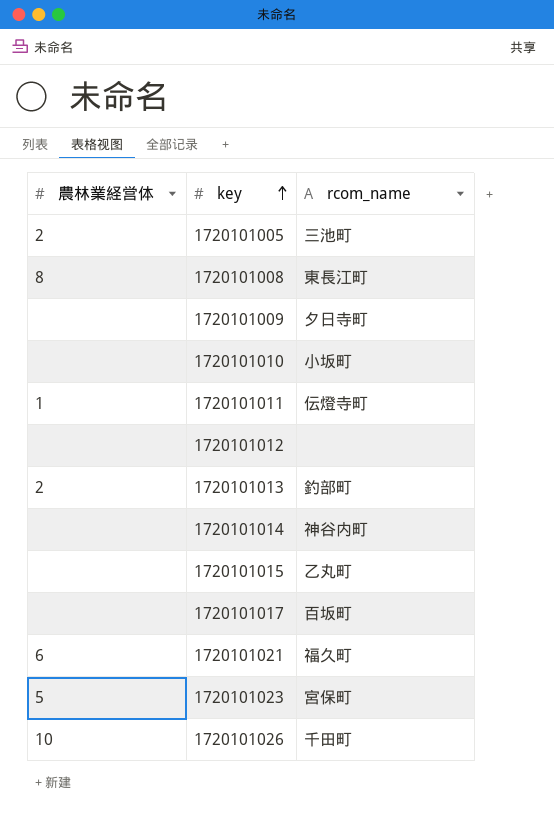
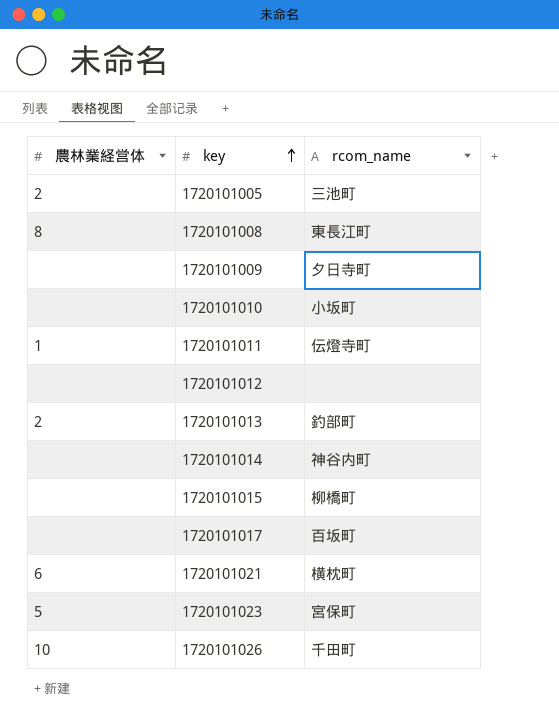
1720101015 | rcom_name: 乙丸町 -> 柳橋町
1720101021 | rcom_name: 福久町 -> 横枕町

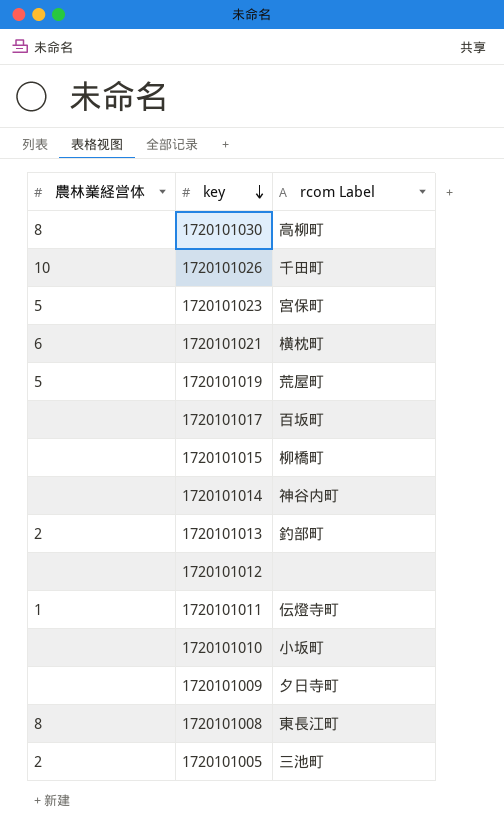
row order: key ascending -> key descending
column name: rcom_name -> rcom Label
row 1720101030: none -> 8 | 高柳町
row 1720101019: none -> 5 | 荒屋町

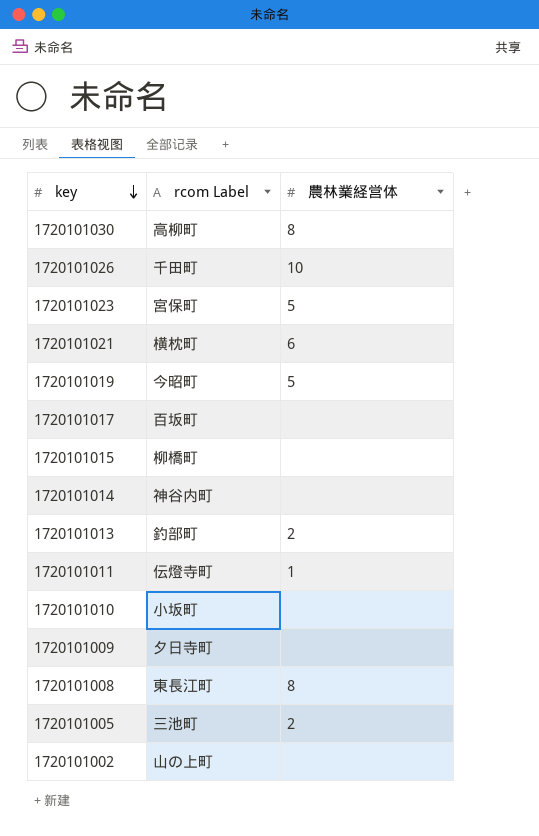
column 農林業経営体 | position: 1 -> 3
row 1720101012: none | none -> none
1720101019 | rcom Label: 荒屋町 -> 今昭町
row 1720101002: none -> 山の上町 | none

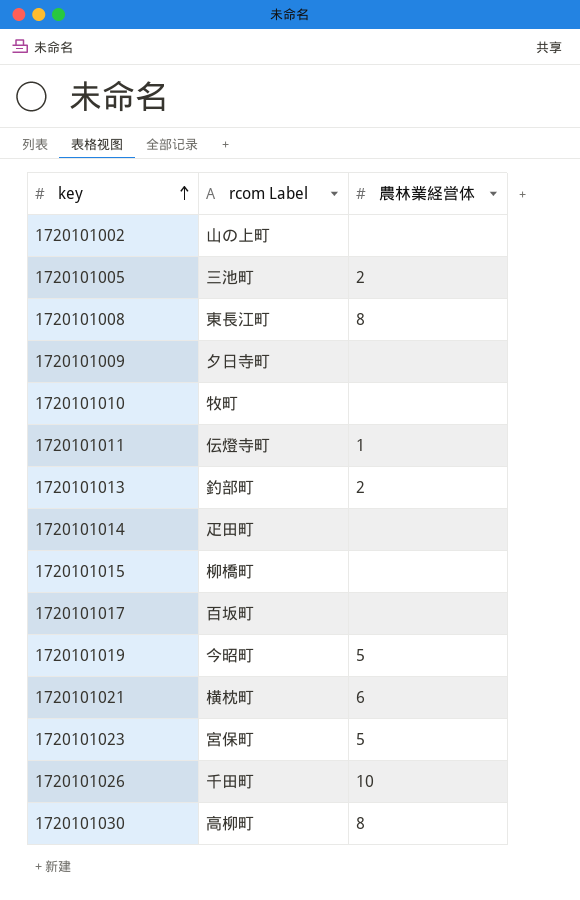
row order: key descending -> key ascending
1720101010 | rcom Label: 小坂町 -> 牧町
1720101014 | rcom Label: 神谷内町 -> 疋田町

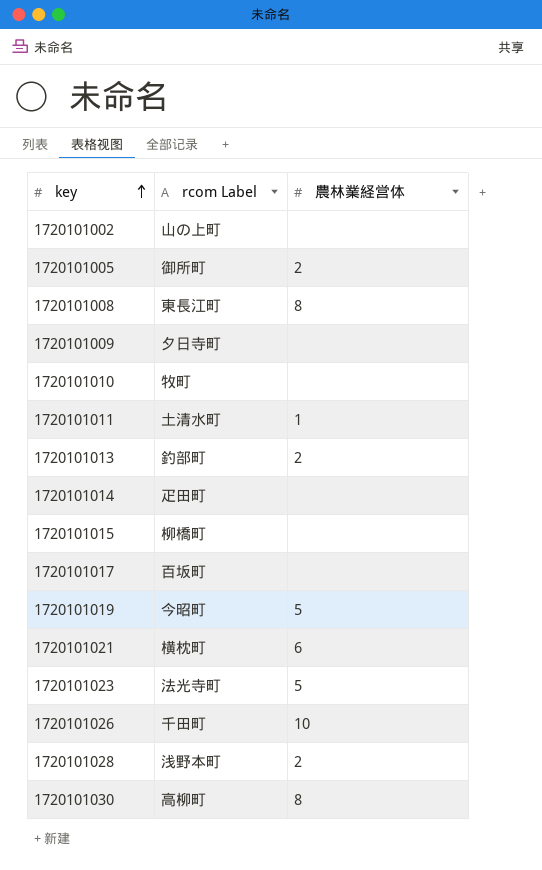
1720101005 | rcom Label: 三池町 -> 御所町
1720101011 | rcom Label: 伝燈寺町 -> 土清水町
1720101023 | rcom Label: 宮保町 -> 法光寺町
row 1720101028: none -> 浅野本町 | 2

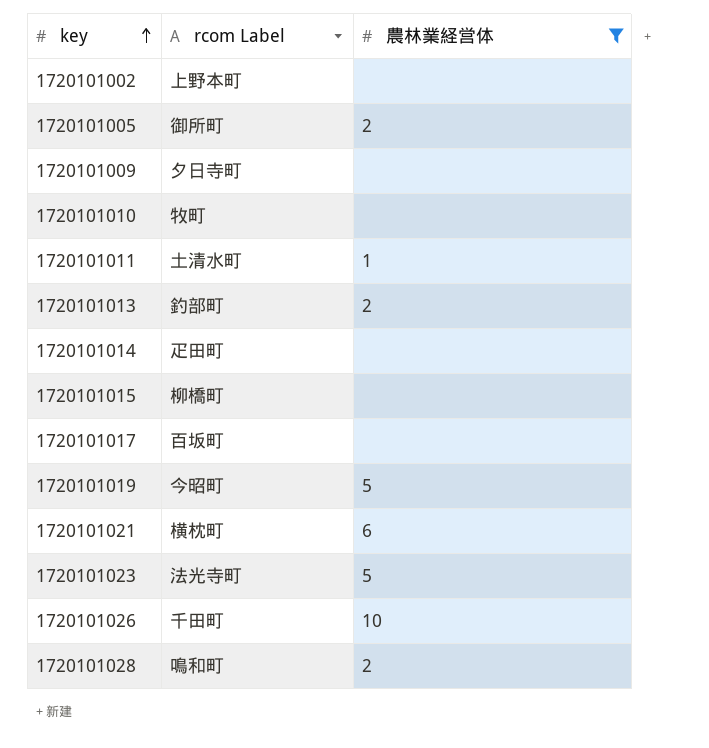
filter: none -> 農林業経営体 != 8
1720101002 | rcom Label: 山の上町 -> 上野本町
1720101028 | rcom Label: 浅野本町 -> 鳴和町

